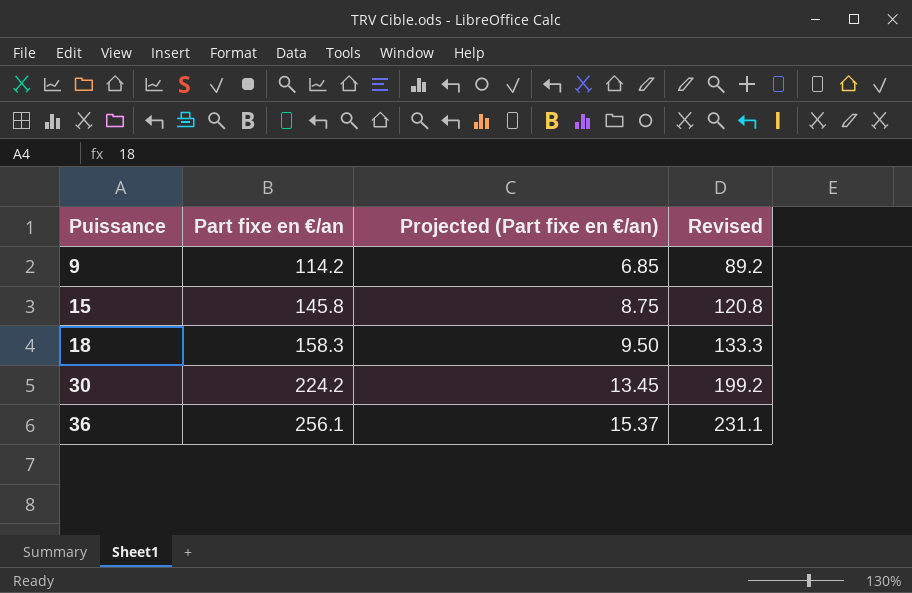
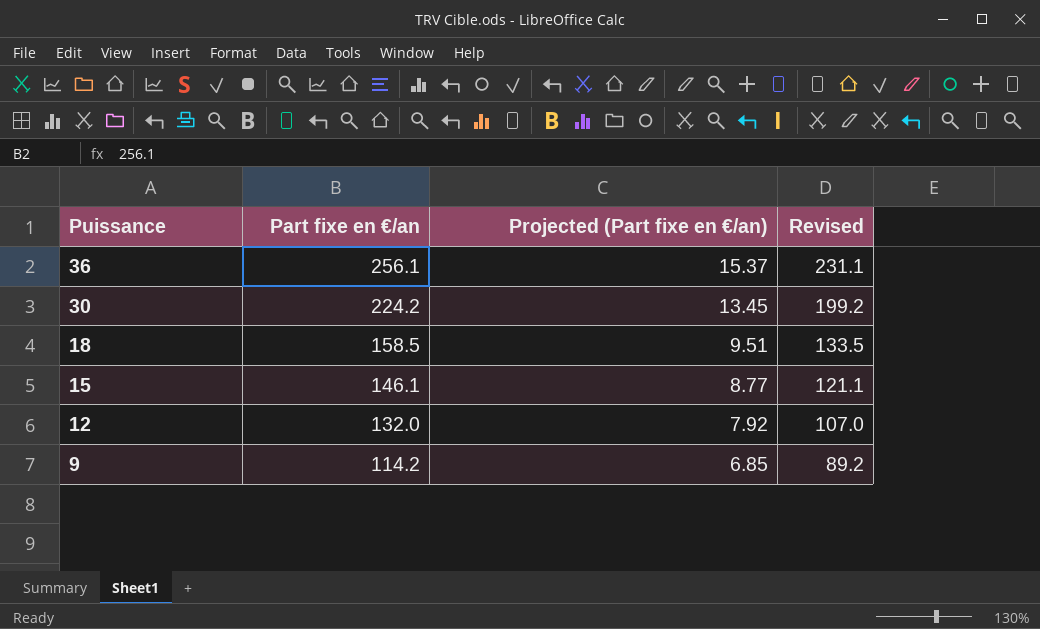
row order: Puissance ascending -> Puissance descending
18 | Part fixe en €/an: 158.3 -> 158.5
18 | Projected (Part fixe en €/an): 9.50 -> 9.51
18 | Revised: 133.3 -> 133.5
15 | Part fixe en €/an: 145.8 -> 146.1
15 | Projected (Part fixe en €/an): 8.75 -> 8.77
15 | Revised: 120.8 -> 121.1
row 12: none -> 132.0 | 7.92 | 107.0

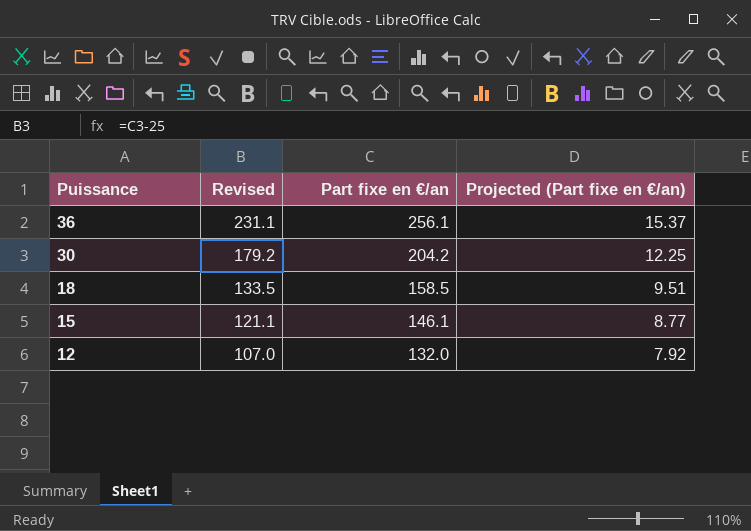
column Revised | position: 4 -> 2
row 9: 114.2 | 6.85 | 89.2 -> none
30 | Revised: 199.2 -> 179.2
30 | Part fixe en €/an: 224.2 -> 204.2
30 | Projected (Part fixe en €/an): 13.45 -> 12.25

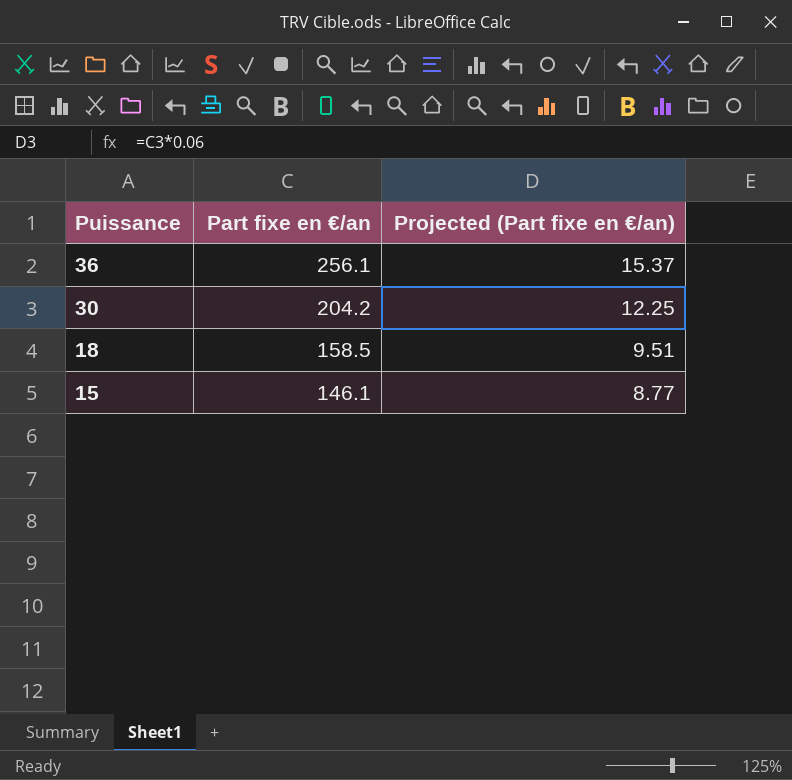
column Revised | formula: [Part fixe en €/an] - 25 -> none
row 12: 107.0 | 132.0 | 7.92 -> none

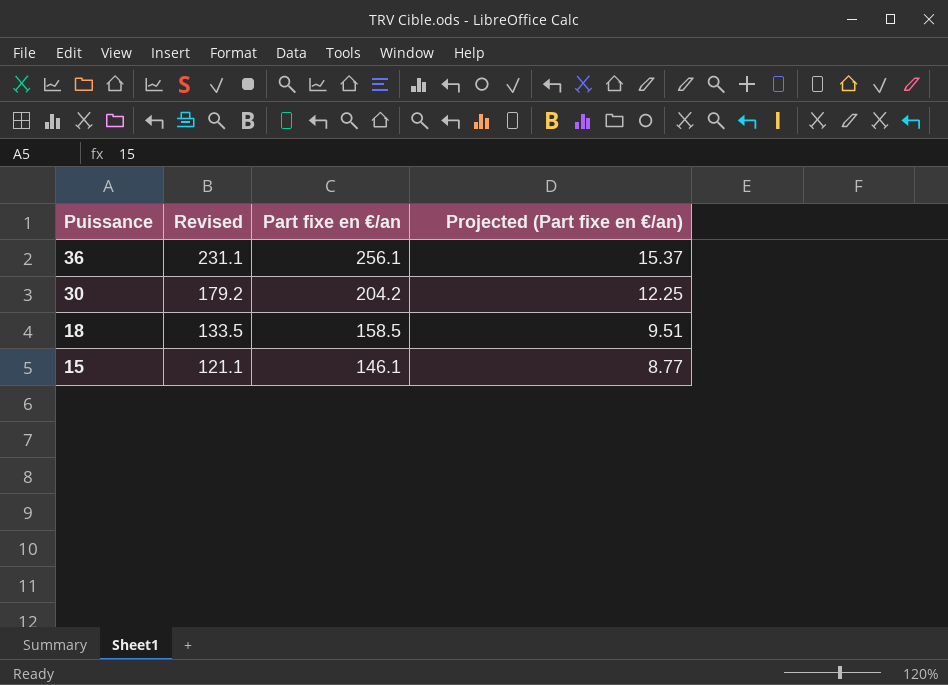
column Revised | formula: none -> [Part fixe en €/an] - 25

